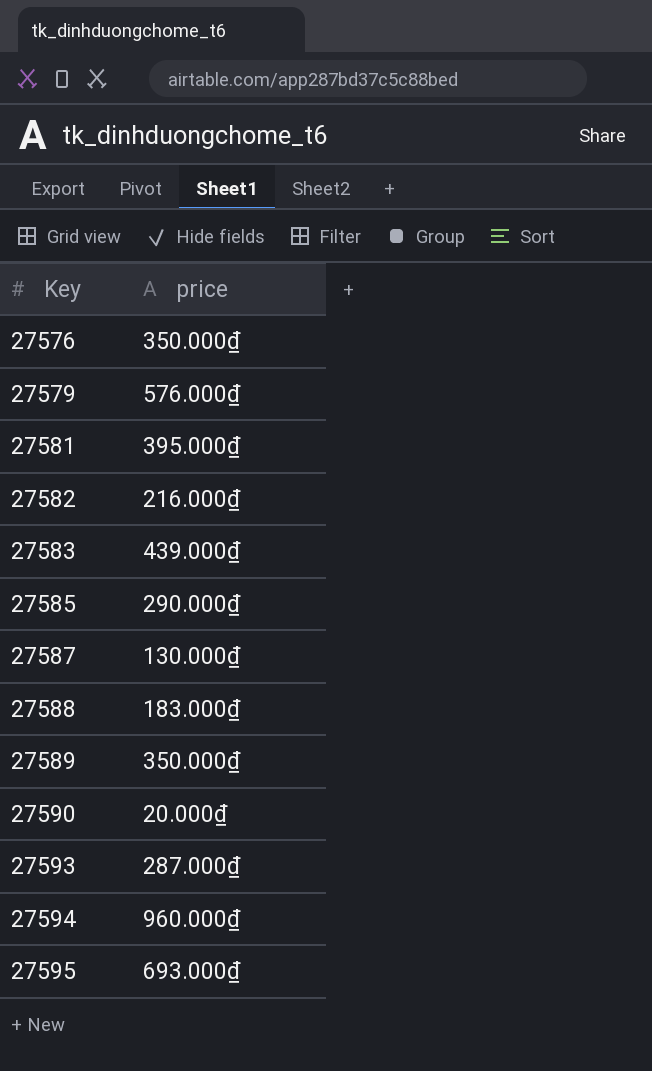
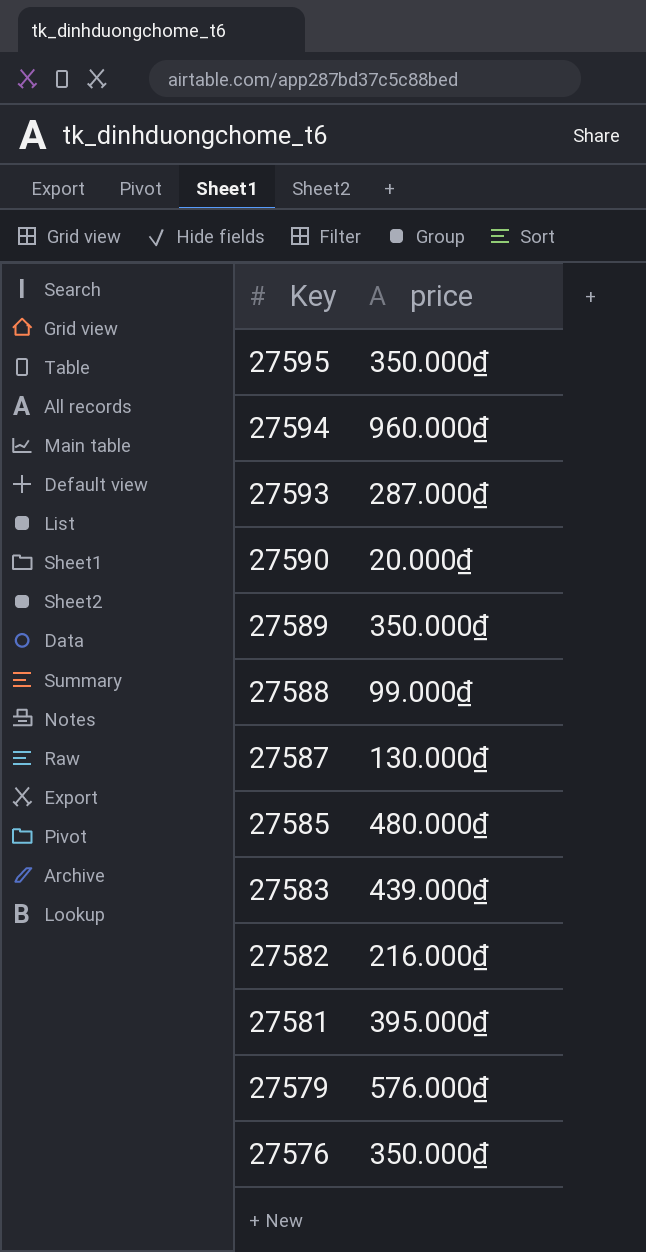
row order: Key ascending -> Key descending
27595 | price: 693.000₫ -> 350.000₫
27588 | price: 183.000₫ -> 99.000₫
27585 | price: 290.000₫ -> 480.000₫

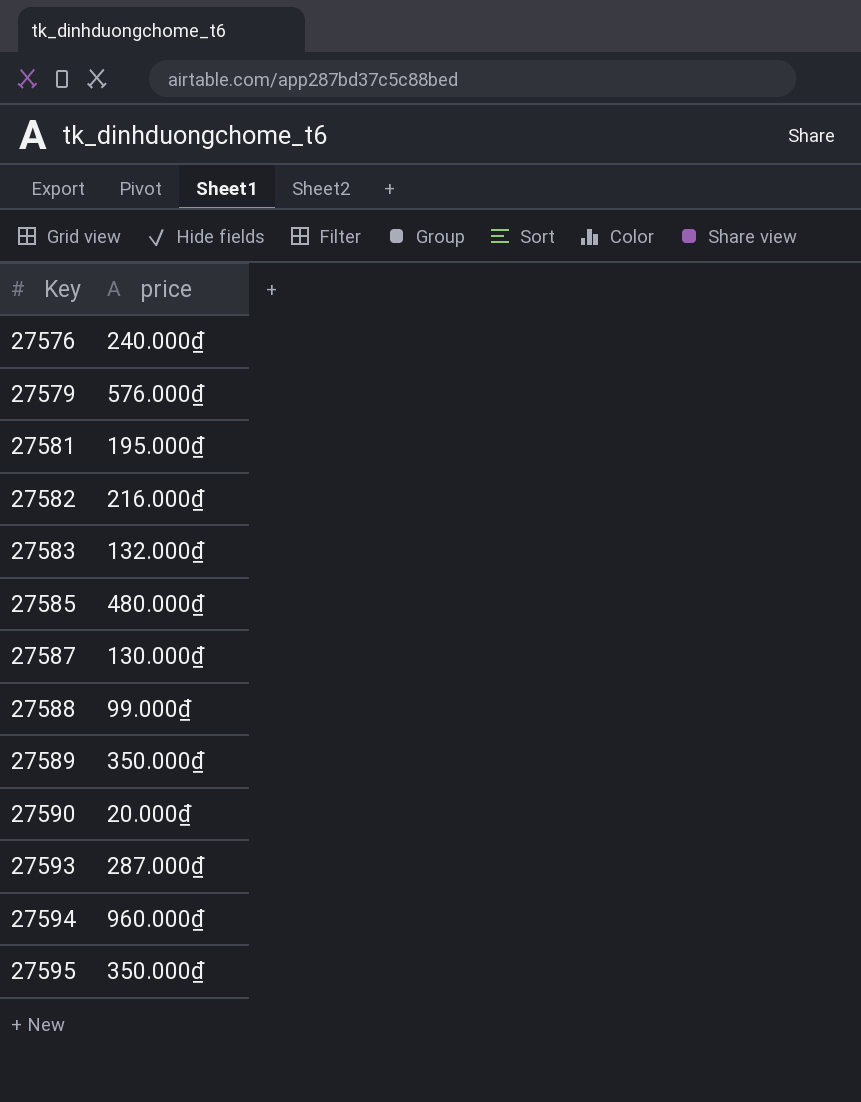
row order: Key descending -> Key ascending
27576 | price: 350.000₫ -> 240.000₫
27581 | price: 395.000₫ -> 195.000₫
27583 | price: 439.000₫ -> 132.000₫

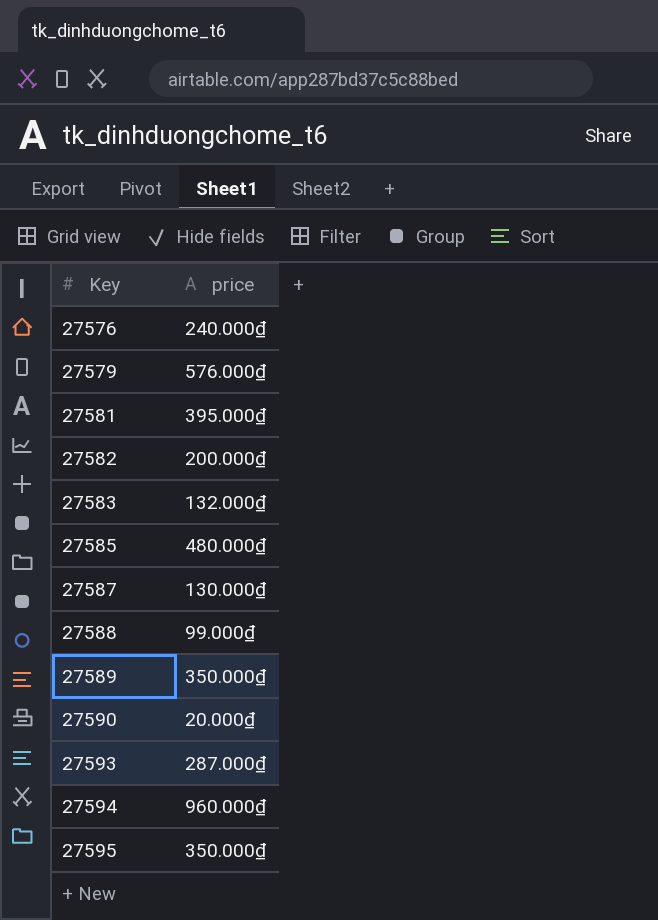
27581 | price: 195.000₫ -> 395.000₫
27582 | price: 216.000₫ -> 200.000₫

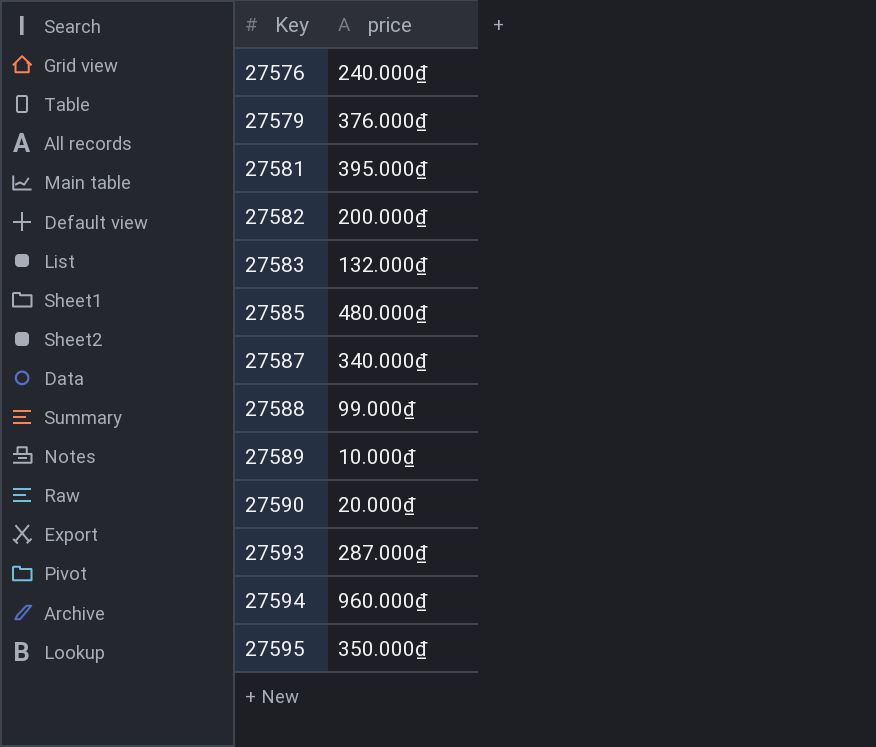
27579 | price: 576.000₫ -> 376.000₫
27587 | price: 130.000₫ -> 340.000₫
27589 | price: 350.000₫ -> 10.000₫

